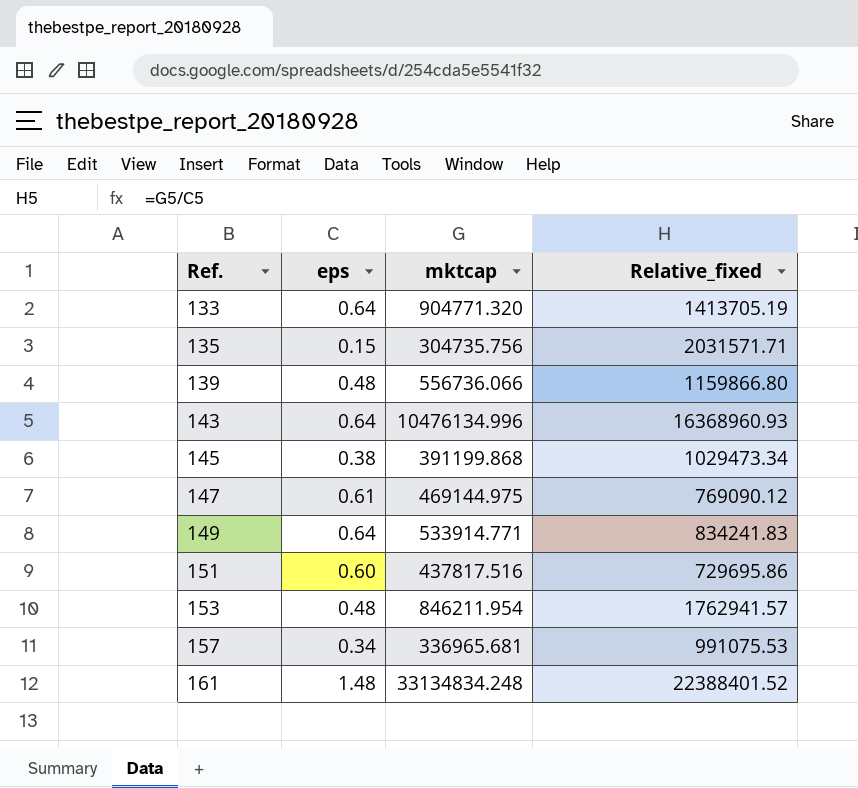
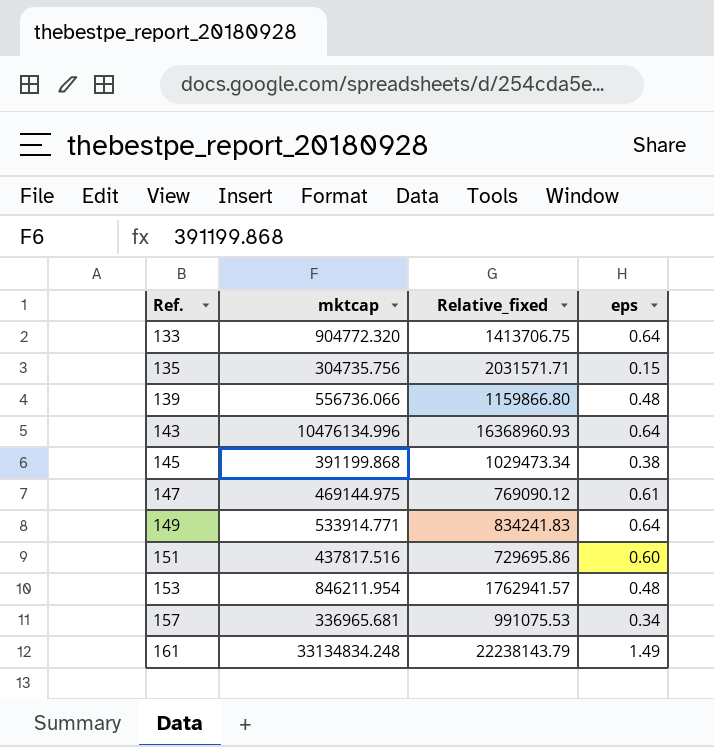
column eps | position: 2 -> 4
133 | mktcap: 904771.320 -> 904772.320
133 | Relative_fixed: 1413705.19 -> 1413706.75
161 | Relative_fixed: 22388401.52 -> 22238143.79
161 | eps: 1.48 -> 1.49

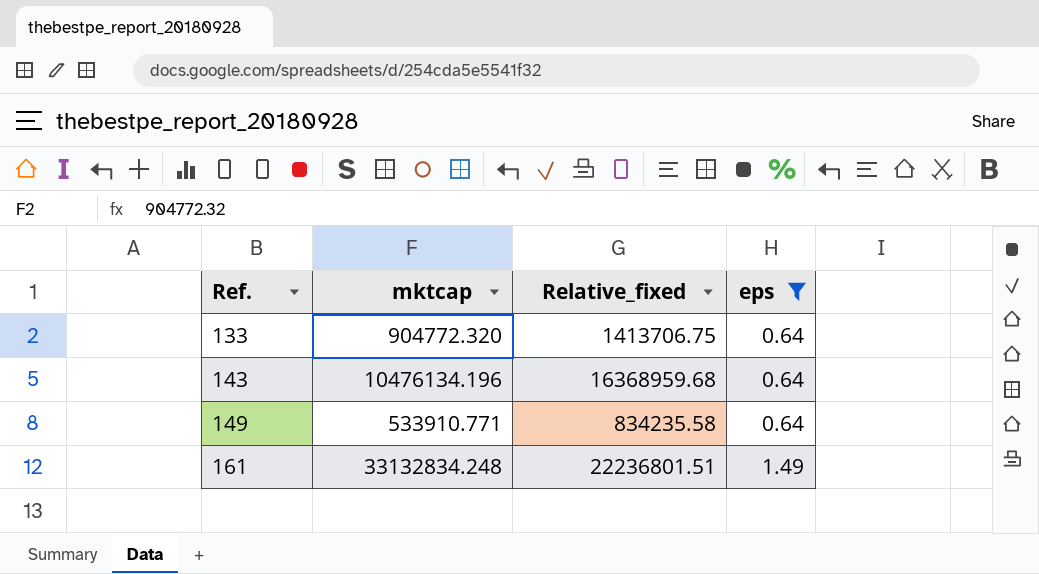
filter: none -> eps >= 0.64
143 | mktcap: 10476134.996 -> 10476134.196
143 | Relative_fixed: 16368960.93 -> 16368959.68
149 | mktcap: 533914.771 -> 533910.771
149 | Relative_fixed: 834241.83 -> 834235.58
161 | mktcap: 33134834.248 -> 33132834.248
161 | Relative_fixed: 22238143.79 -> 22236801.51

